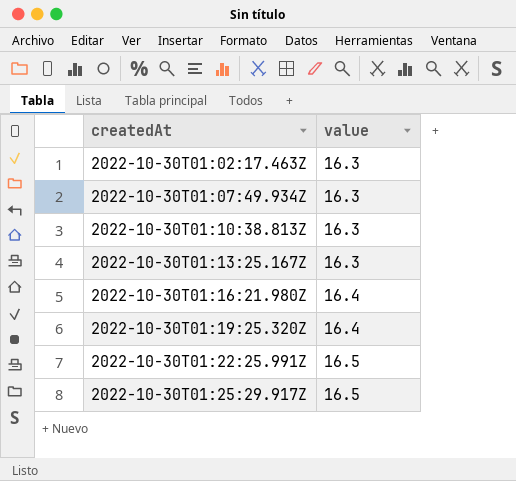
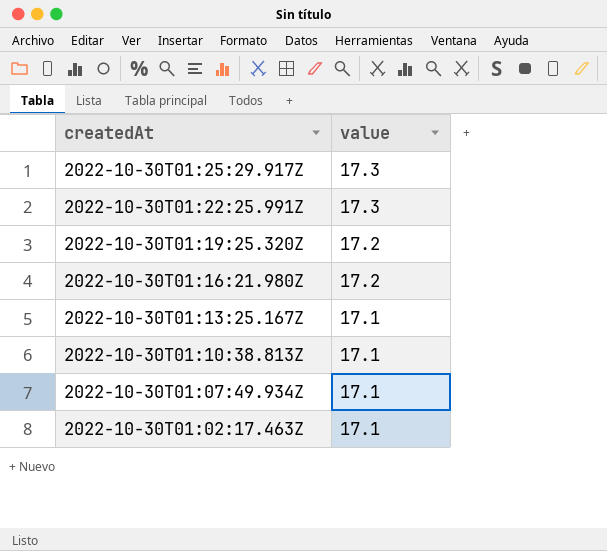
row order: createdAt ascending -> createdAt descending
2022-10-30T01:25:29.917Z | value: 16.5 -> 17.3
2022-10-30T01:22:25.991Z | value: 16.5 -> 17.3
2022-10-30T01:19:25.320Z | value: 16.4 -> 17.2
2022-10-30T01:16:21.980Z | value: 16.4 -> 17.2
2022-10-30T01:13:25.167Z | value: 16.3 -> 17.1
2022-10-30T01:10:38.813Z | value: 16.3 -> 17.1
2022-10-30T01:07:49.934Z | value: 16.3 -> 17.1
2022-10-30T01:02:17.463Z | value: 16.3 -> 17.1

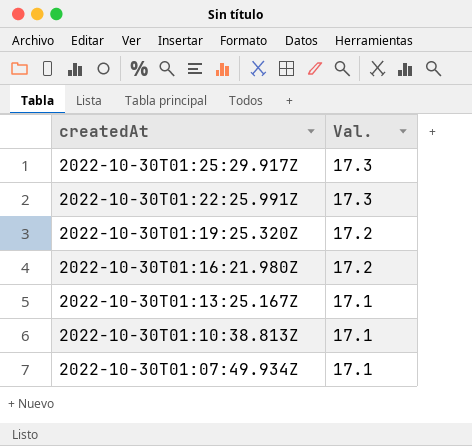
column name: value -> Val.
row 2022-10-30T01:02:17.463Z: 17.1 -> none

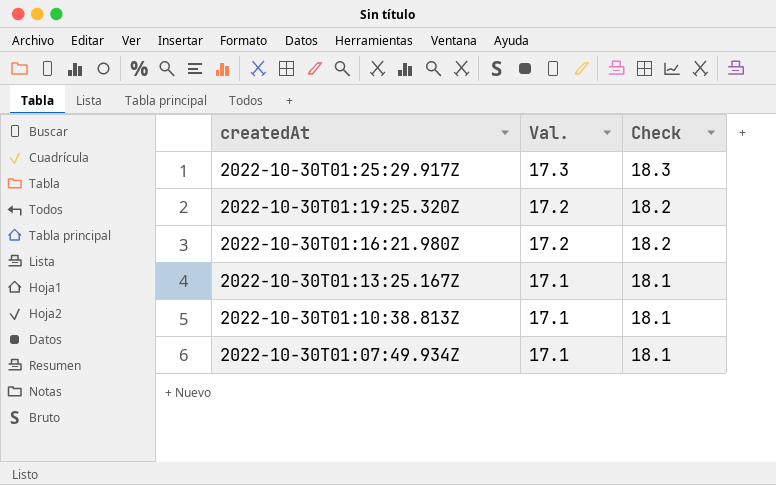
column Check | formula: none -> [Val.] + 1
row 2022-10-30T01:22:25.991Z: 17.3 -> none

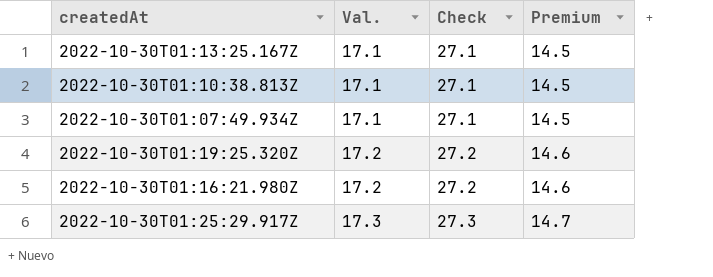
row order: createdAt descending -> Val. ascending
column Check | formula: [Val.] + 1 -> [Val.] + 10
column Premium | formula: none -> [Val.] * 0.85

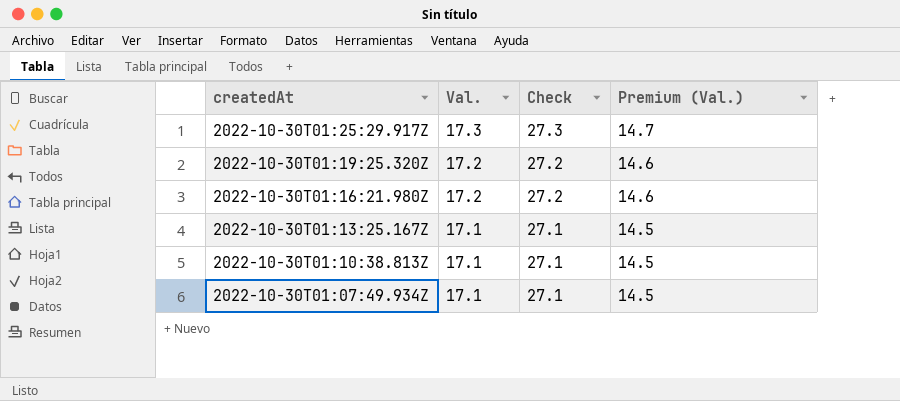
row order: Val. ascending -> createdAt descending
column name: Premium -> Premium (Val.)

